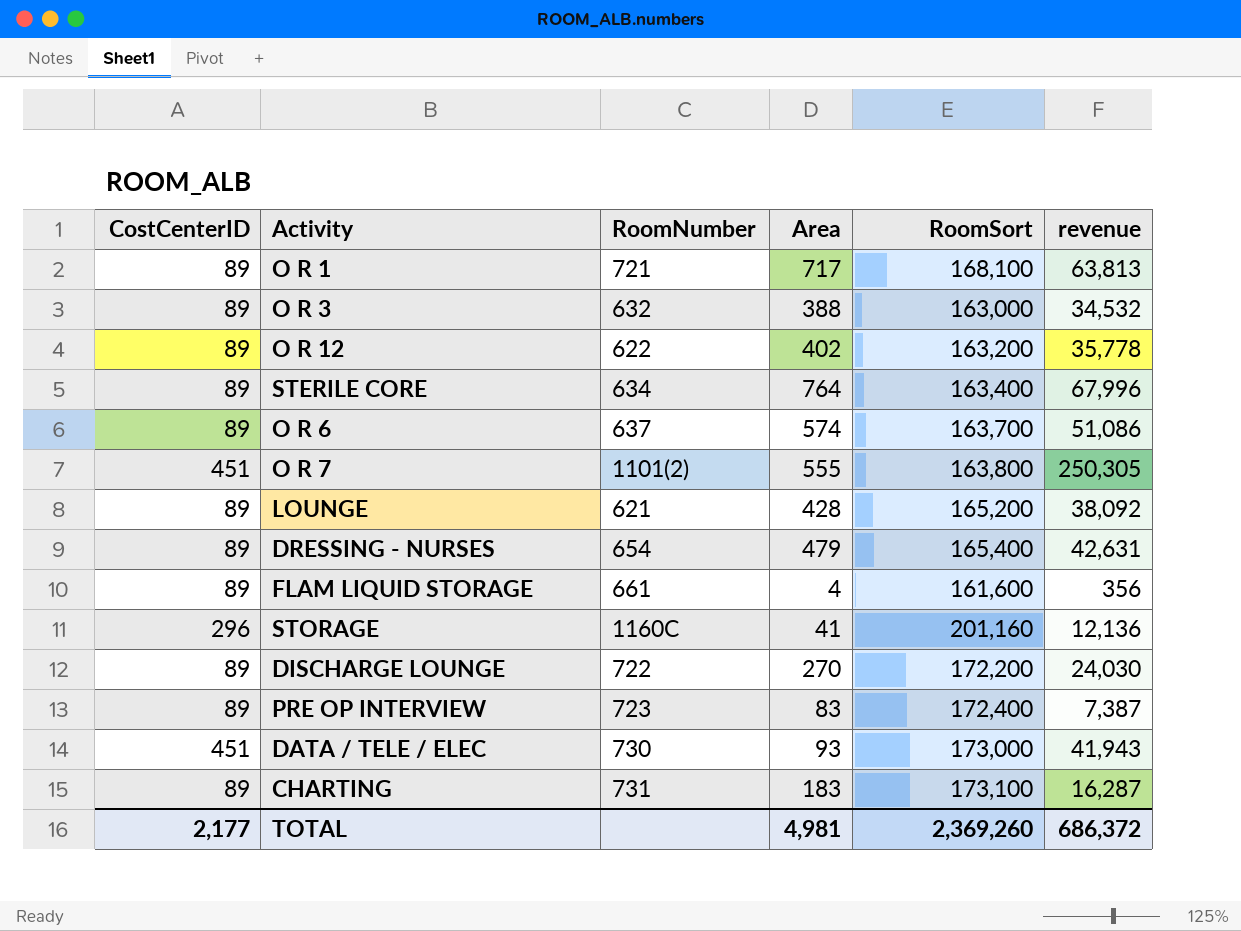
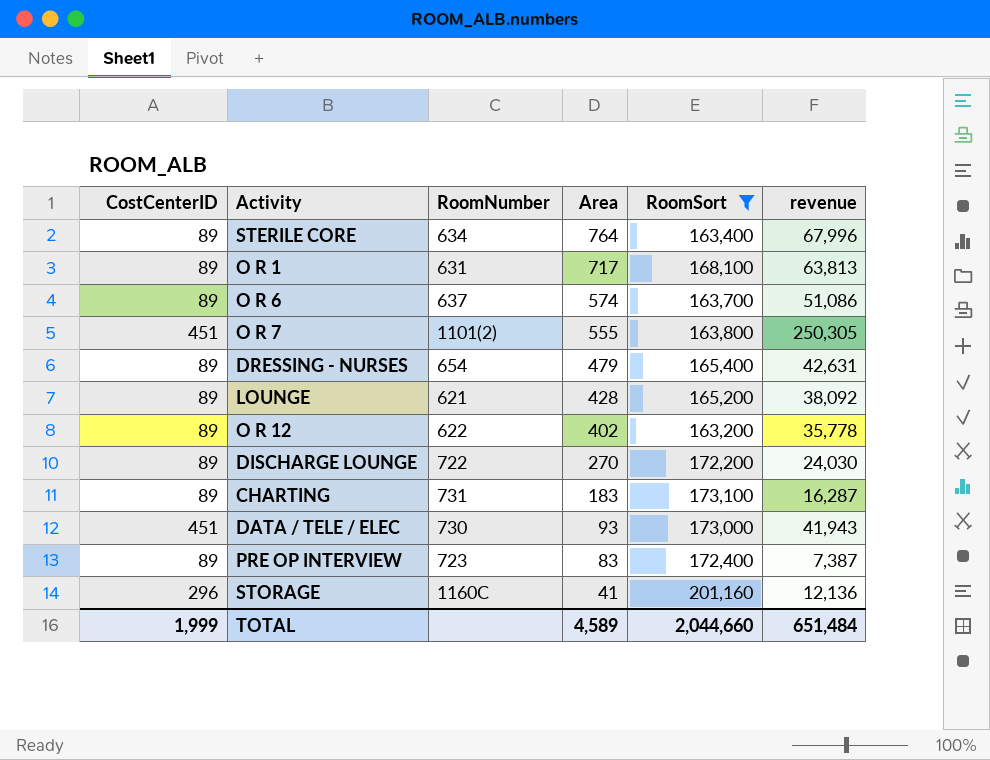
filter: none -> RoomSort >= 163,200
row order: none -> Area descending
O R 1 | RoomNumber: 721 -> 631
TOTAL | CostCenterID: 2,177 -> 1,999
TOTAL | Area: 4,981 -> 4,589
TOTAL | RoomSort: 2,369,260 -> 2,044,660
TOTAL | revenue: 686,372 -> 651,484

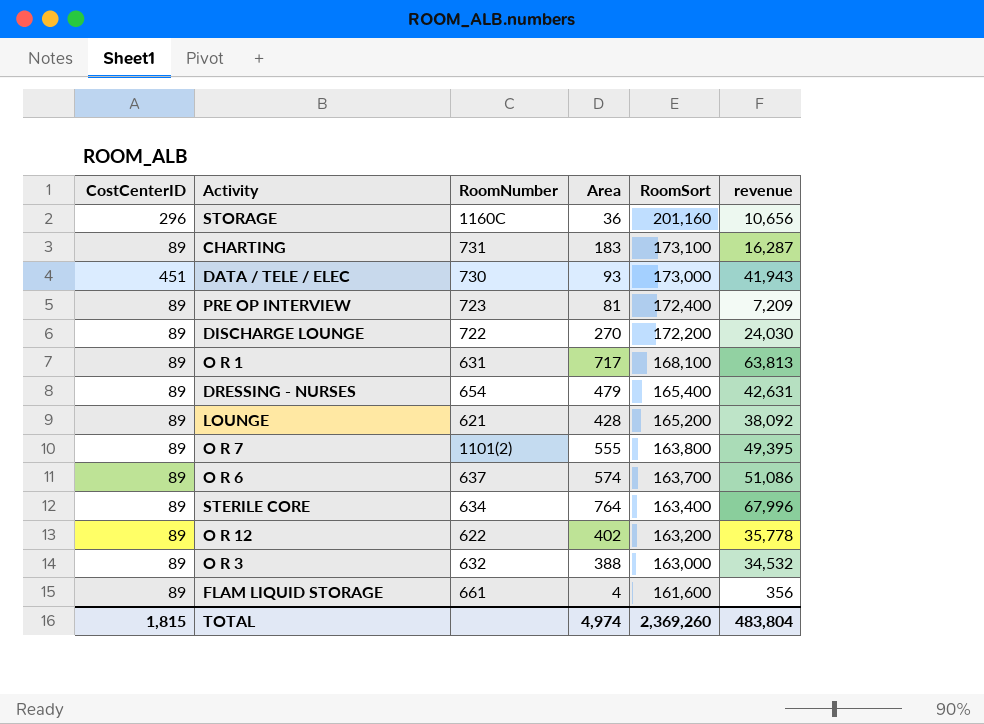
filter: RoomSort >= 163,200 -> none
row order: Area descending -> RoomSort descending
STORAGE | Area: 41 -> 36
STORAGE | revenue: 12,136 -> 10,656
PRE OP INTERVIEW | Area: 83 -> 81
PRE OP INTERVIEW | revenue: 7,387 -> 7,209
O R 7 | CostCenterID: 451 -> 89
O R 7 | revenue: 250,305 -> 49,395
TOTAL | CostCenterID: 1,999 -> 1,815
TOTAL | Area: 4,589 -> 4,974
TOTAL | RoomSort: 2,044,660 -> 2,369,260
TOTAL | revenue: 651,484 -> 483,804

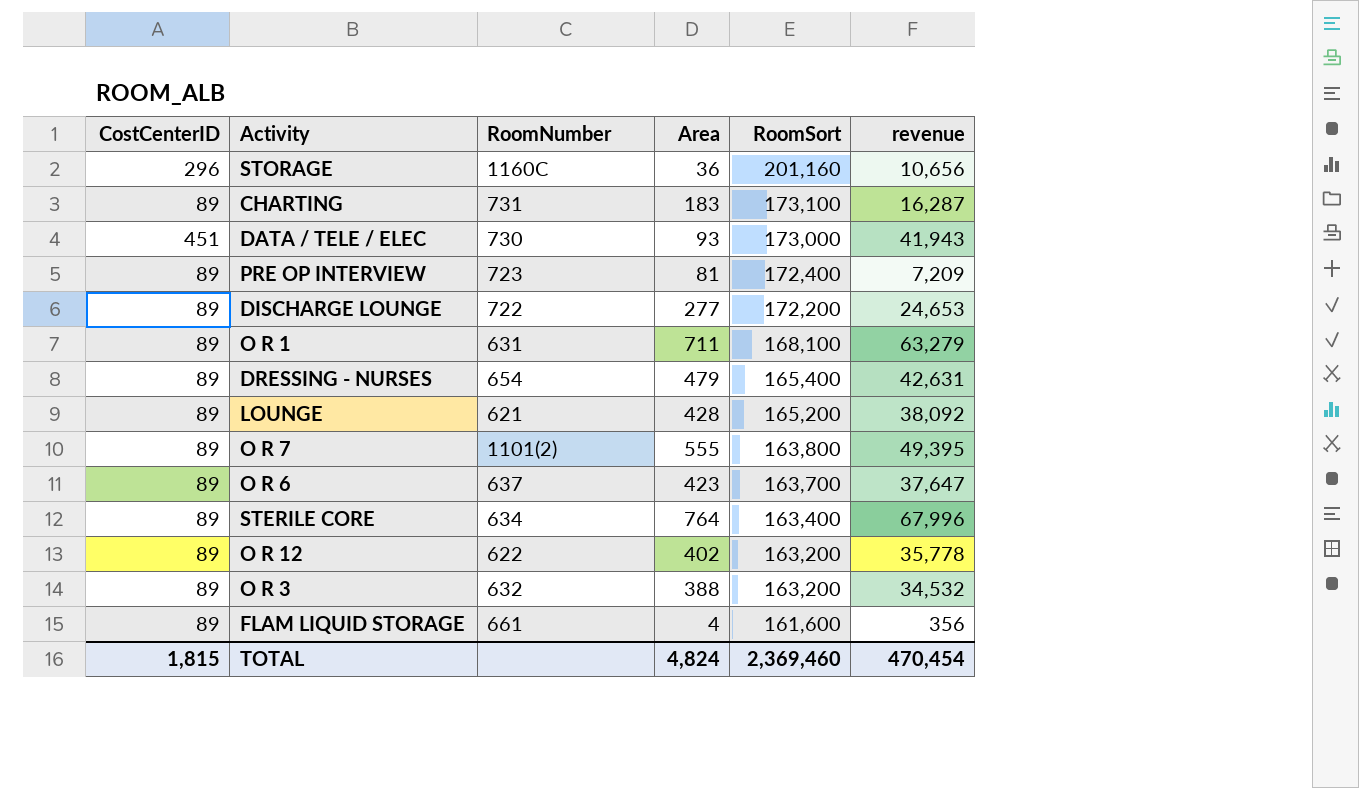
DISCHARGE LOUNGE | Area: 270 -> 277
DISCHARGE LOUNGE | revenue: 24,030 -> 24,653
O R 1 | Area: 717 -> 711
O R 1 | revenue: 63,813 -> 63,279
O R 6 | Area: 574 -> 423
O R 6 | revenue: 51,086 -> 37,647
O R 3 | RoomSort: 163,000 -> 163,200
TOTAL | Area: 4,974 -> 4,824
TOTAL | RoomSort: 2,369,260 -> 2,369,460
TOTAL | revenue: 483,804 -> 470,454

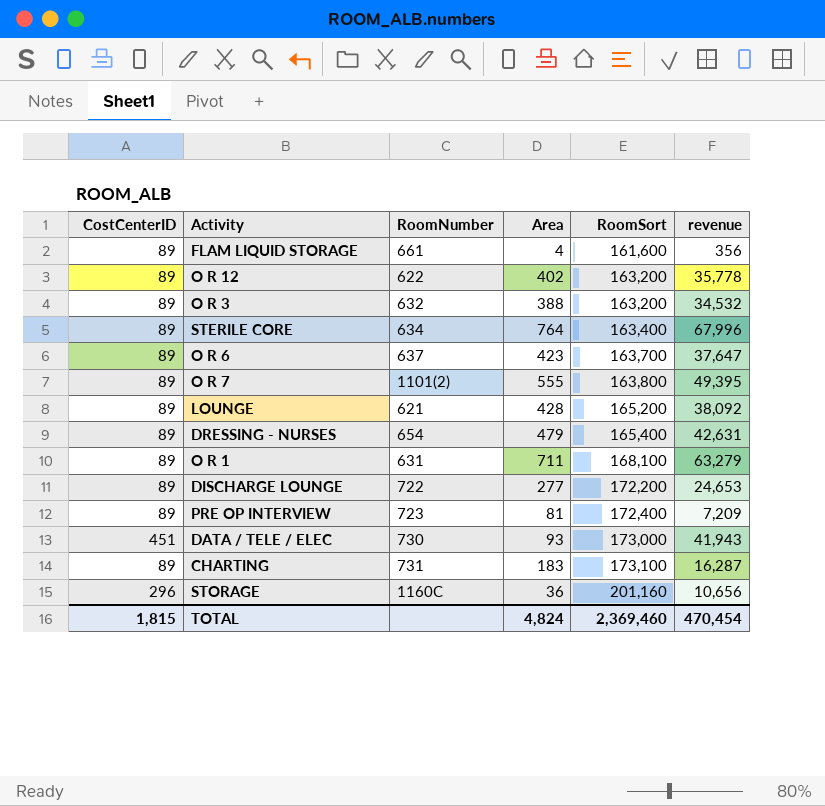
row order: RoomSort descending -> RoomSort ascending

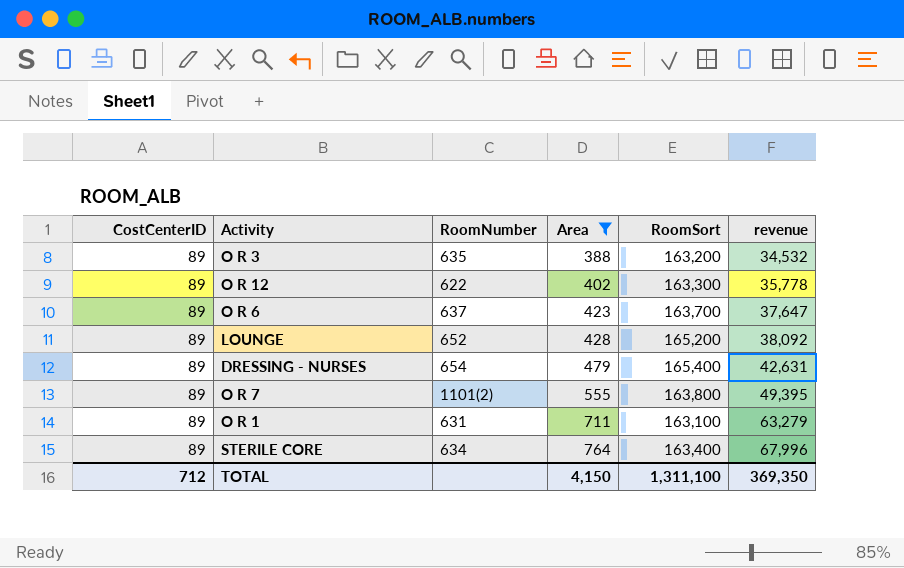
filter: none -> Area >= 388
row order: RoomSort ascending -> Area ascending
O R 3 | RoomNumber: 632 -> 635
O R 12 | RoomSort: 163,200 -> 163,300
LOUNGE | RoomNumber: 621 -> 652
O R 1 | RoomSort: 168,100 -> 163,100
TOTAL | CostCenterID: 1,815 -> 712
TOTAL | Area: 4,824 -> 4,150
TOTAL | RoomSort: 2,369,460 -> 1,311,100
TOTAL | revenue: 470,454 -> 369,350

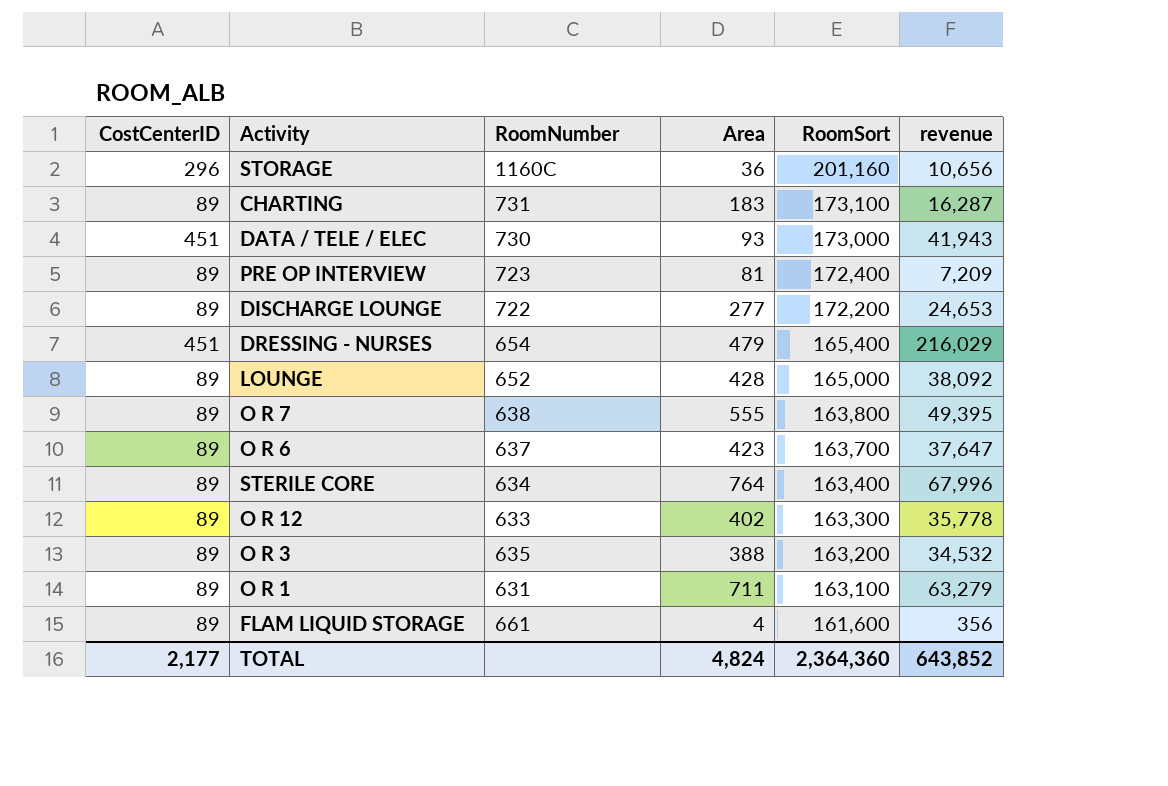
filter: Area >= 388 -> none
row order: Area ascending -> RoomSort descending
DRESSING - NURSES | CostCenterID: 89 -> 451
DRESSING - NURSES | revenue: 42,631 -> 216,029
LOUNGE | RoomSort: 165,200 -> 165,000
O R 7 | RoomNumber: 1101(2) -> 638
O R 12 | RoomNumber: 622 -> 633
TOTAL | CostCenterID: 712 -> 2,177
TOTAL | Area: 4,150 -> 4,824
TOTAL | RoomSort: 1,311,100 -> 2,364,360
TOTAL | revenue: 369,350 -> 643,852

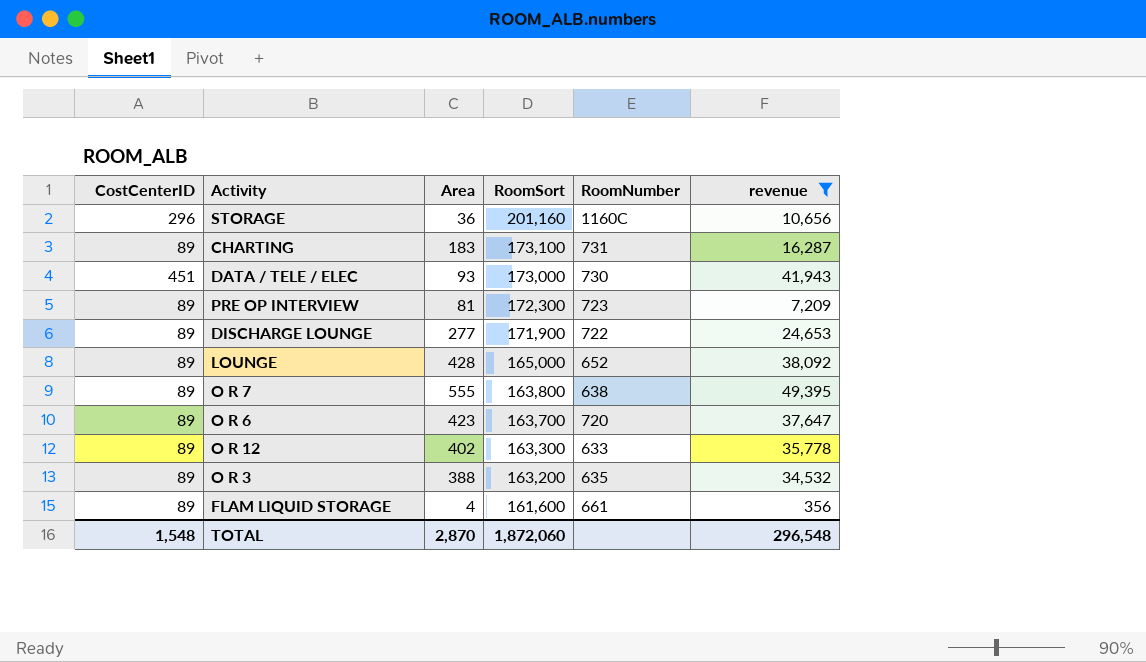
filter: none -> revenue <= 49,395
column RoomNumber | position: 3 -> 5
PRE OP INTERVIEW | RoomSort: 172,400 -> 172,300
DISCHARGE LOUNGE | RoomSort: 172,200 -> 171,900
O R 6 | RoomNumber: 637 -> 720
TOTAL | CostCenterID: 2,177 -> 1,548
TOTAL | Area: 4,824 -> 2,870
TOTAL | RoomSort: 2,364,360 -> 1,872,060
TOTAL | revenue: 643,852 -> 296,548

